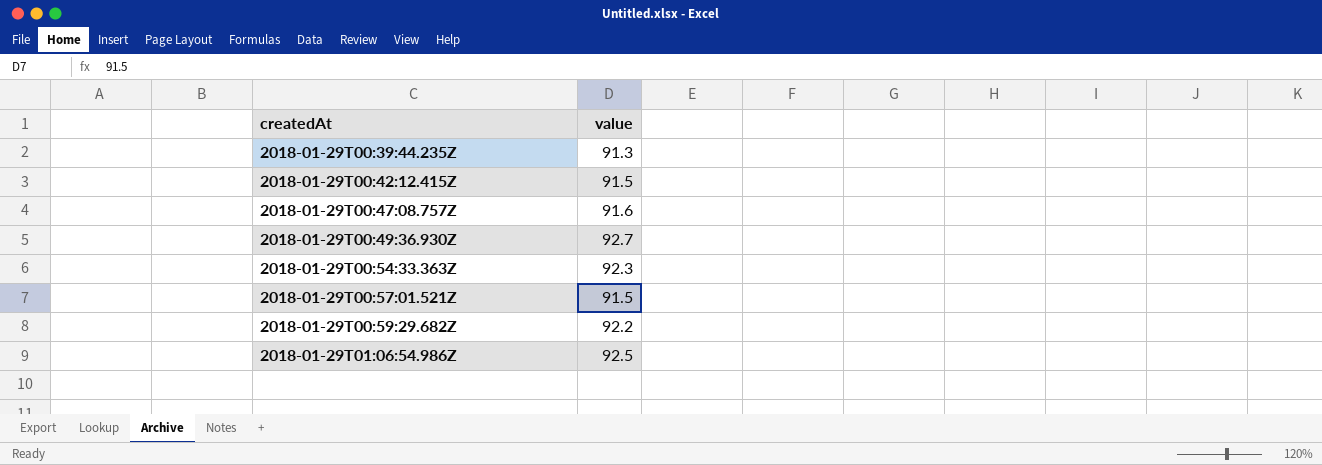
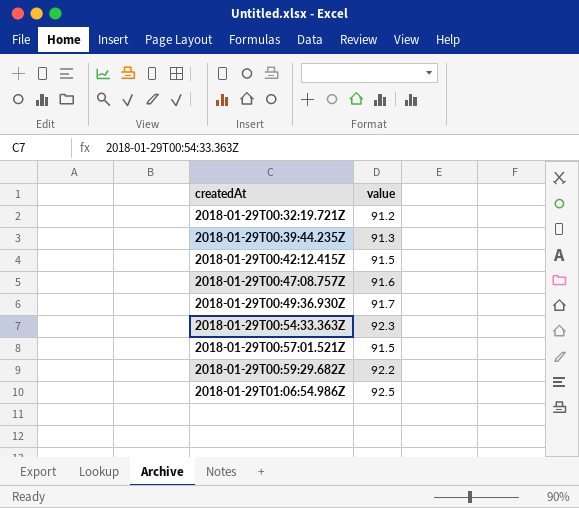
row 2018-01-29T00:32:19.721Z: none -> 91.2
2018-01-29T00:49:36.930Z | value: 92.7 -> 91.7

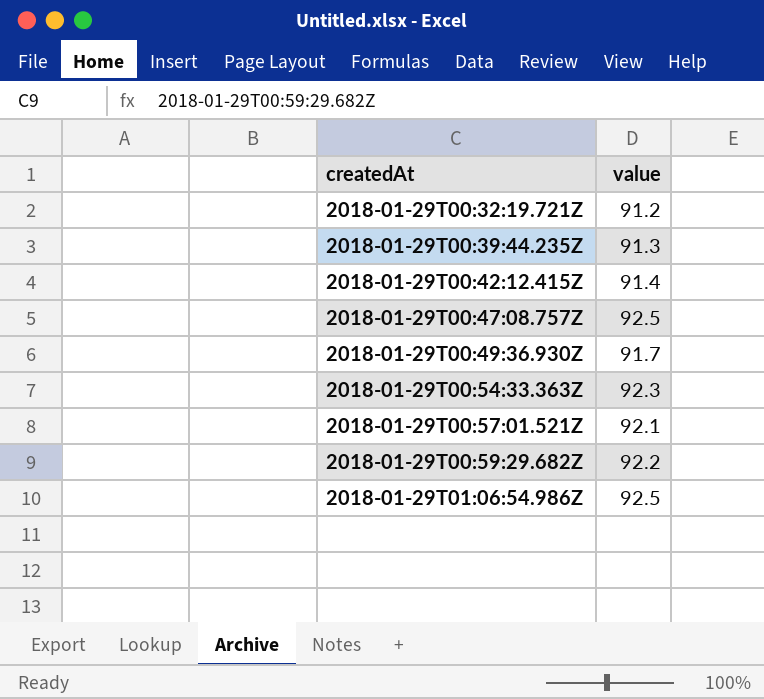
2018-01-29T00:42:12.415Z | value: 91.5 -> 91.4
2018-01-29T00:47:08.757Z | value: 91.6 -> 92.5
2018-01-29T00:57:01.521Z | value: 91.5 -> 92.1

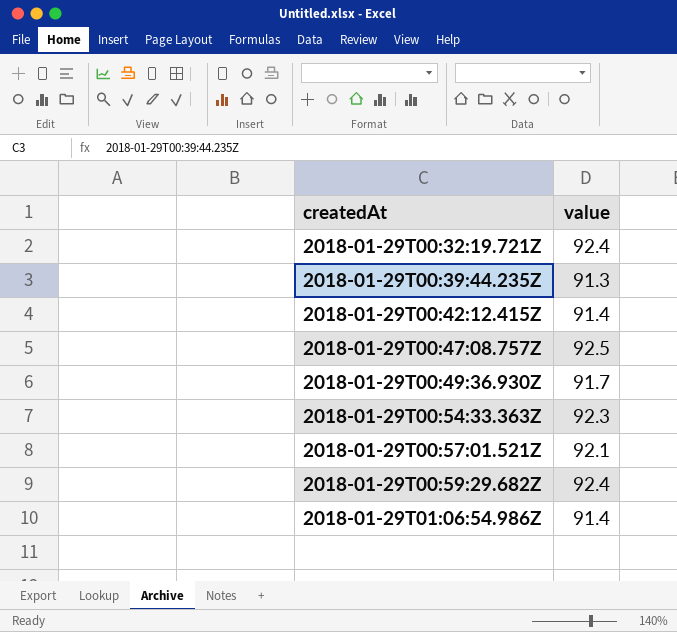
2018-01-29T00:32:19.721Z | value: 91.2 -> 92.4
2018-01-29T00:59:29.682Z | value: 92.2 -> 92.4
2018-01-29T01:06:54.986Z | value: 92.5 -> 91.4

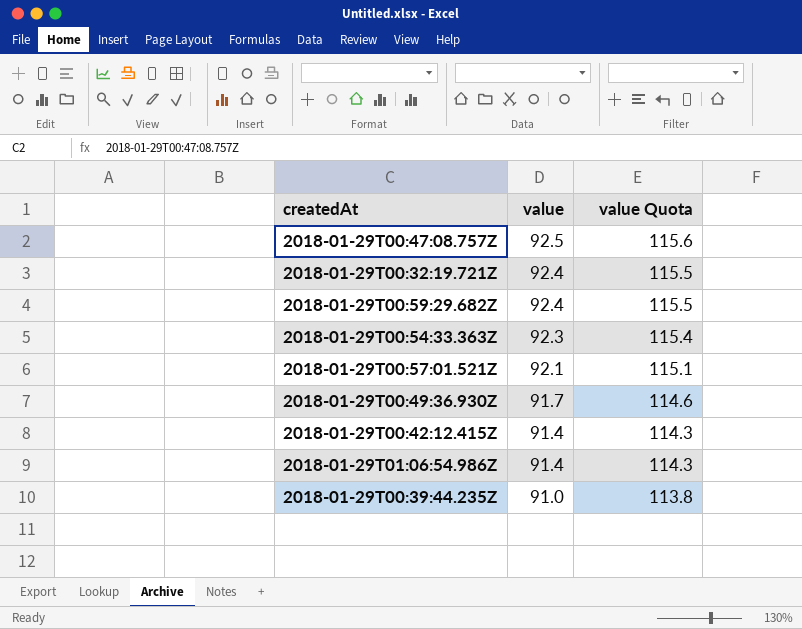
row order: createdAt ascending -> value descending
column value Quota | formula: none -> [value] * 1.25
2018-01-29T00:39:44.235Z | value: 91.3 -> 91.0

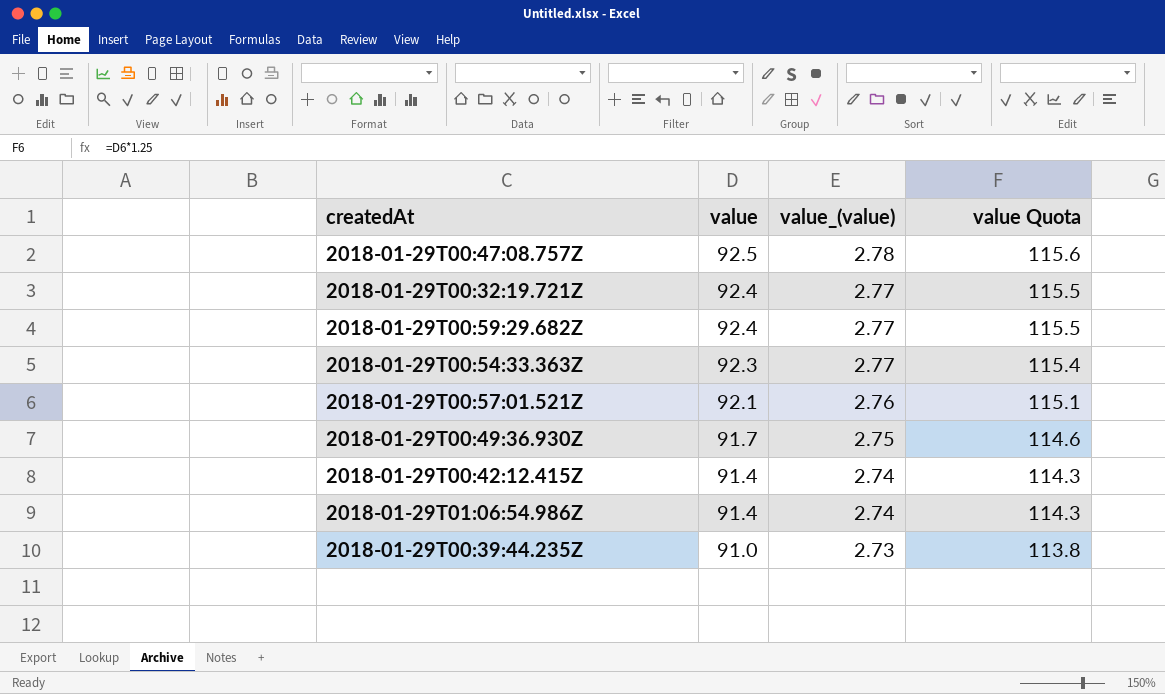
column value_(value) | formula: none -> [value] * 0.03

